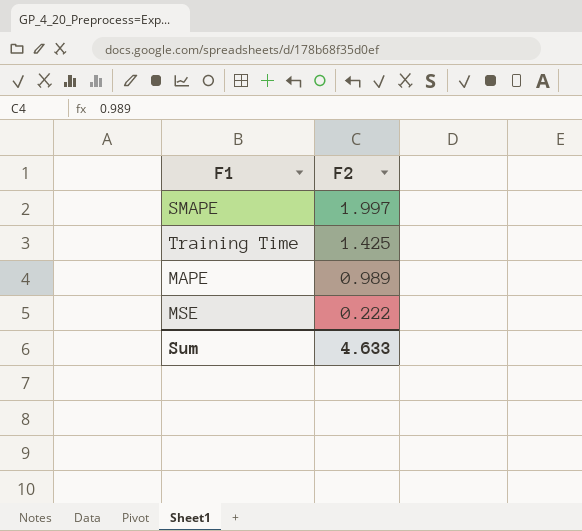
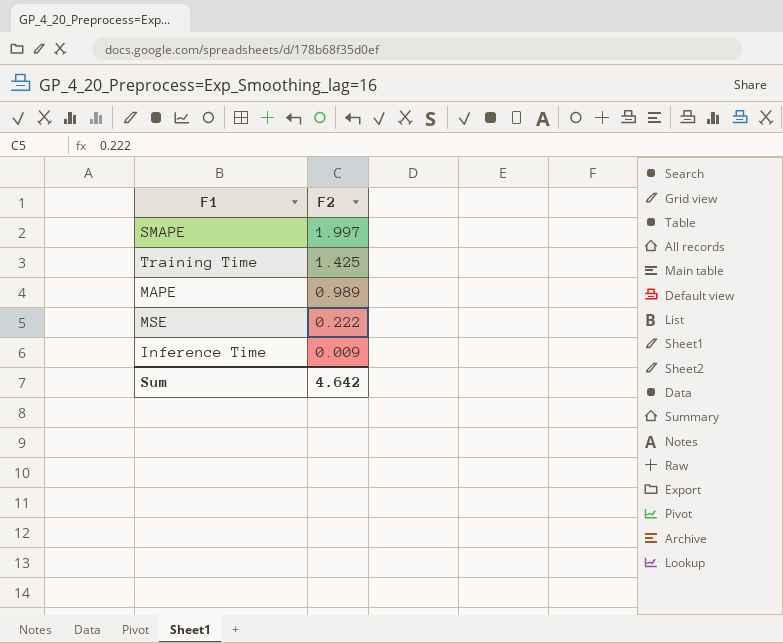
row Inference Time: none -> 0.009
Sum | F2: 4.633 -> 4.642

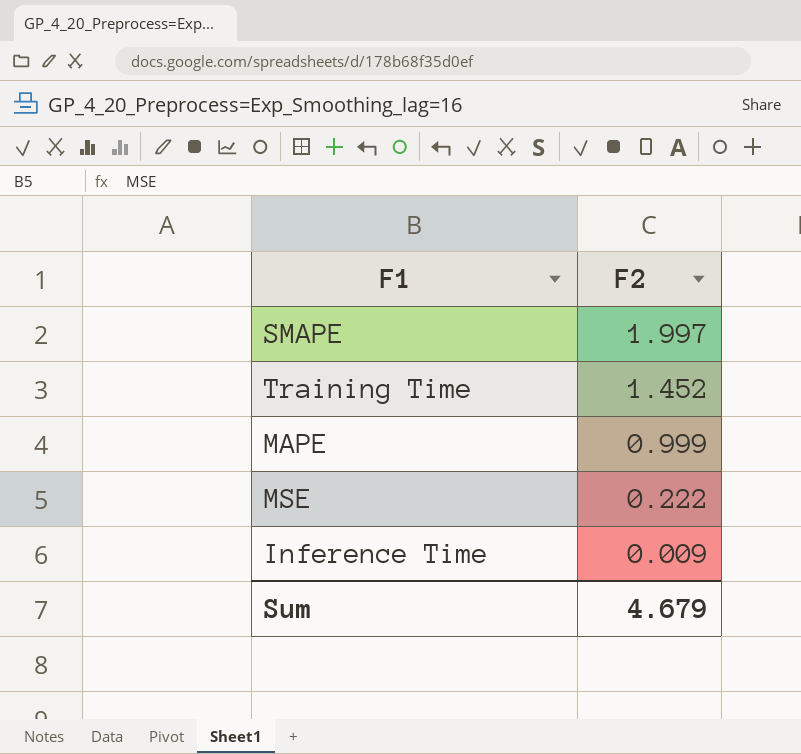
Training Time | F2: 1.425 -> 1.452
MAPE | F2: 0.989 -> 0.999
Sum | F2: 4.642 -> 4.679

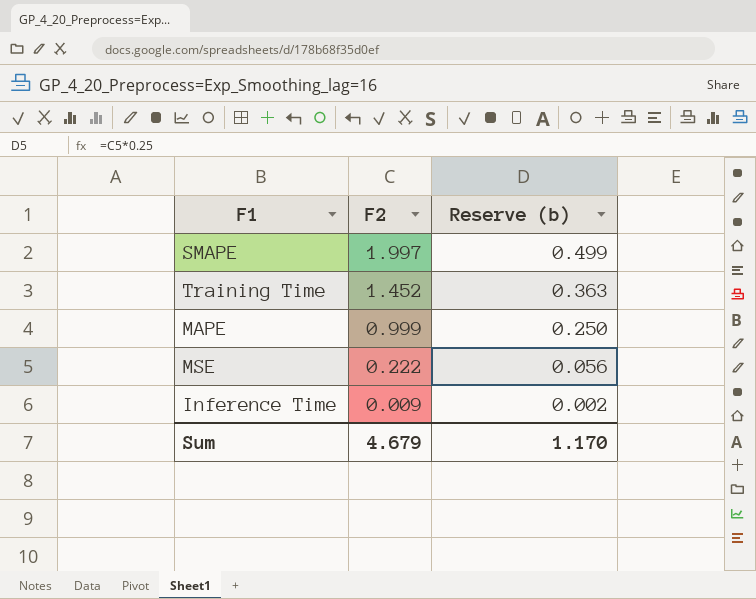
column Reserve (b) | formula: none -> [F2] * 0.25

